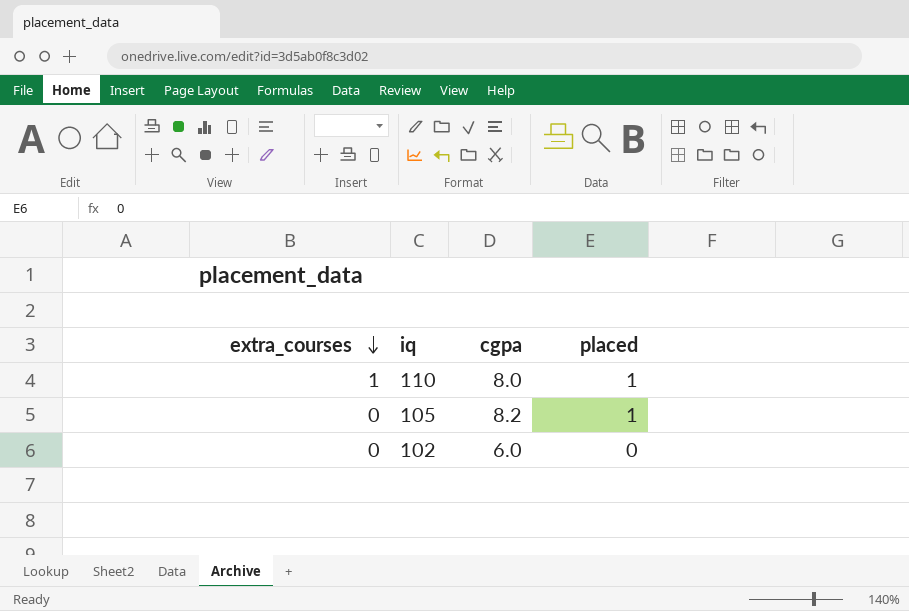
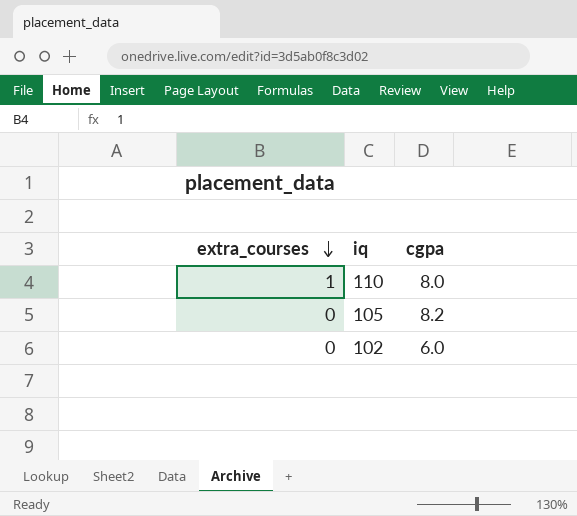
column placed | position: 4 -> none

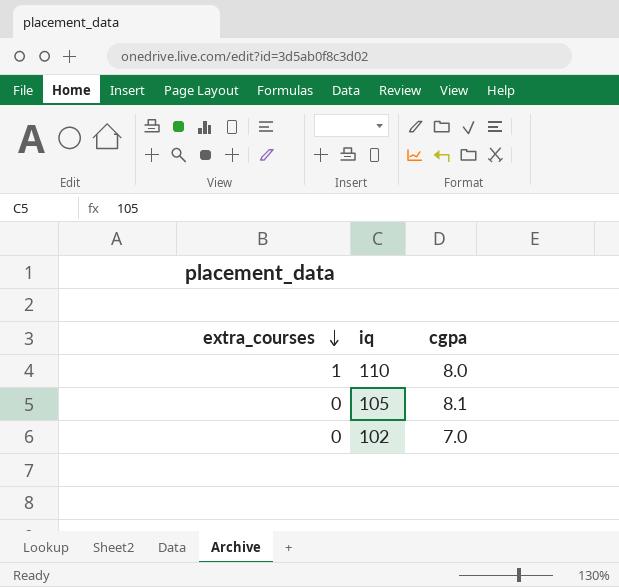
105 | cgpa: 8.2 -> 8.1
102 | cgpa: 6.0 -> 7.0

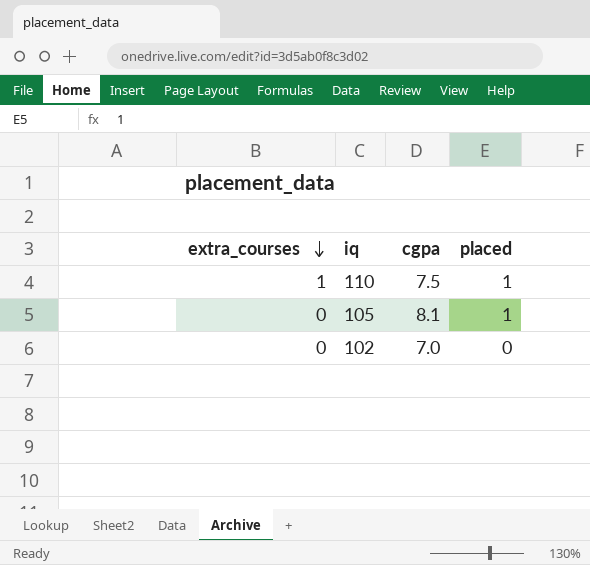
column placed | position: none -> 4
110 | cgpa: 8.0 -> 7.5

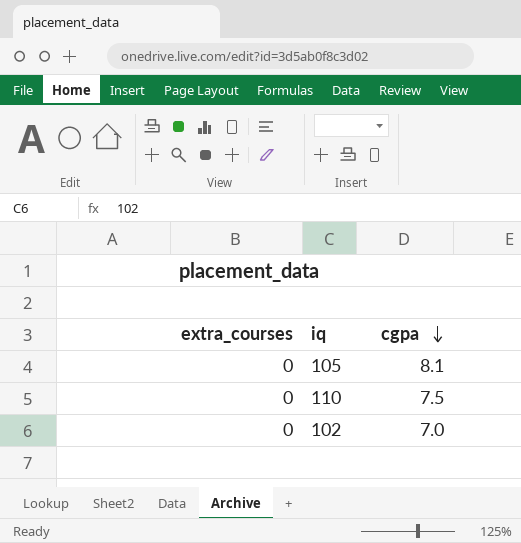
row order: extra_courses descending -> cgpa descending
column placed | position: 4 -> none
110 | extra_courses: 1 -> 0

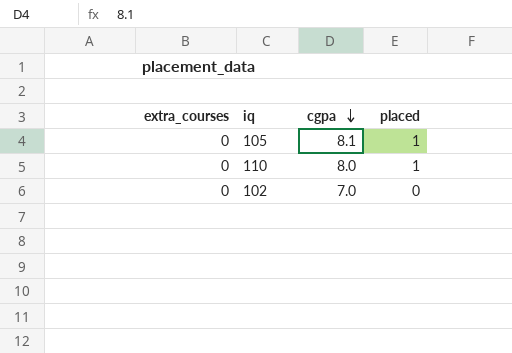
column placed | position: none -> 4
110 | cgpa: 7.5 -> 8.0

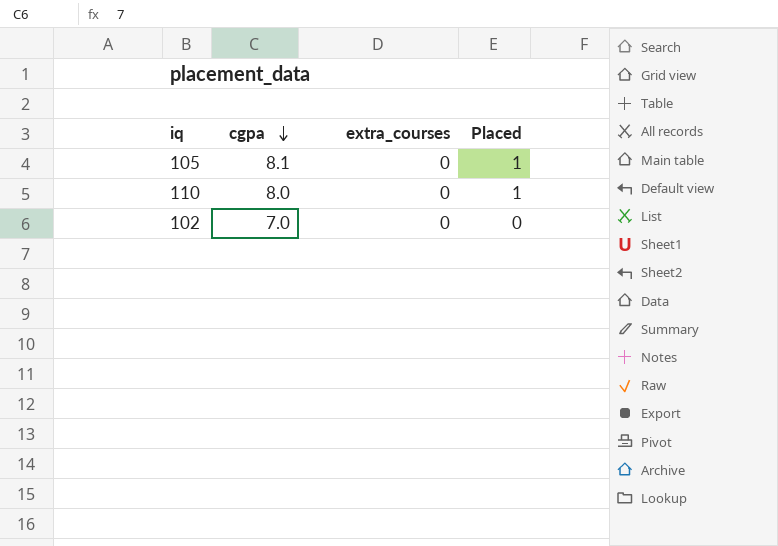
column extra_courses | position: 1 -> 3
column name: placed -> Placed

